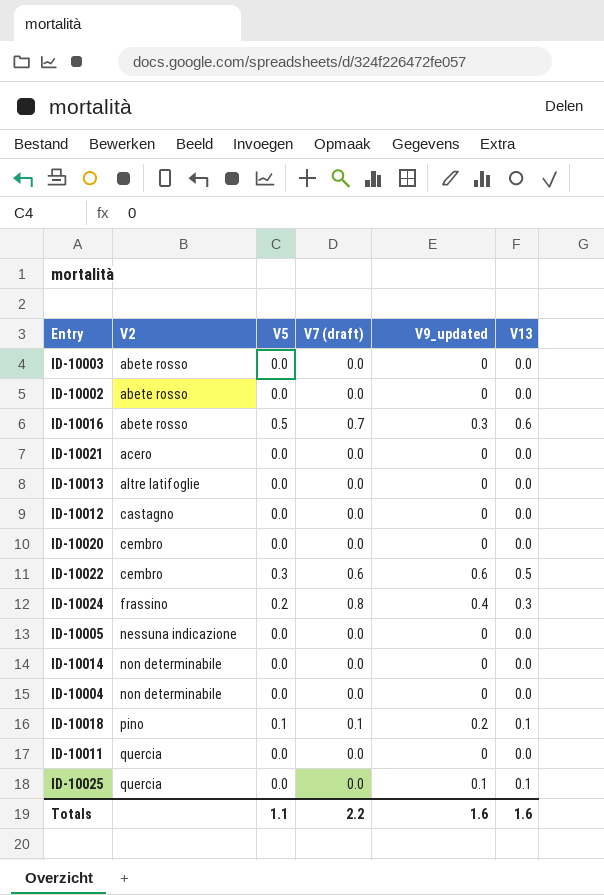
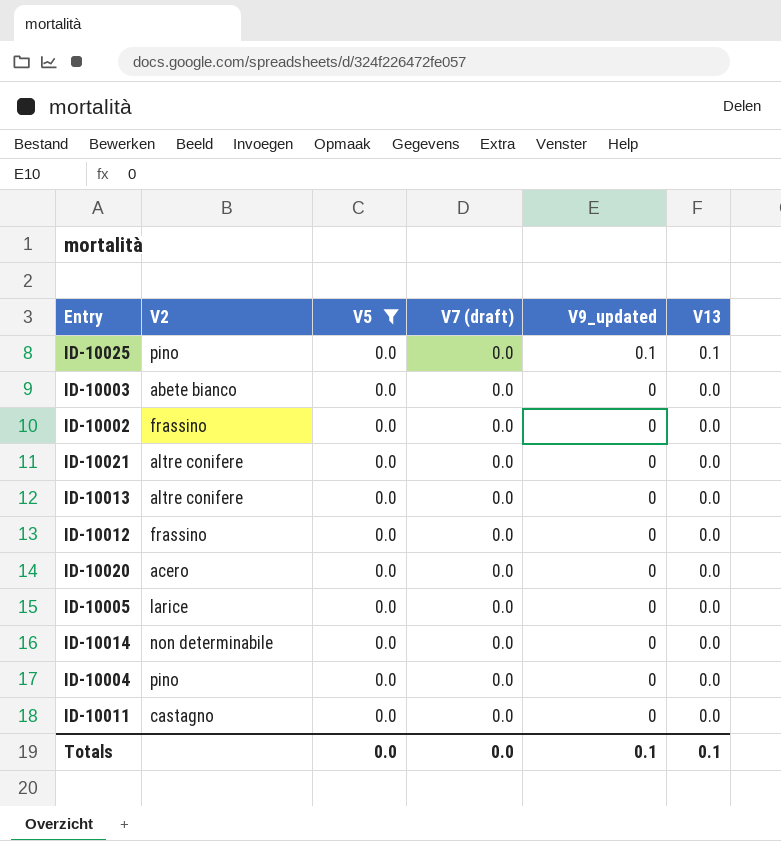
filter: none -> V5 = 0.0
row order: V2 ascending -> V9_updated descending
ID-10025 | V2: quercia -> pino
ID-10003 | V2: abete rosso -> abete bianco
ID-10002 | V2: abete rosso -> frassino
ID-10021 | V2: acero -> altre conifere
ID-10013 | V2: altre latifoglie -> altre conifere
ID-10012 | V2: castagno -> frassino
ID-10020 | V2: cembro -> acero
ID-10005 | V2: nessuna indicazione -> larice
ID-10004 | V2: non determinabile -> pino
ID-10011 | V2: quercia -> castagno
Totals | V5: 1.1 -> 0.0
Totals | V7 (draft): 2.2 -> 0.0
Totals | V9_updated: 1.6 -> 0.1
Totals | V13: 1.6 -> 0.1

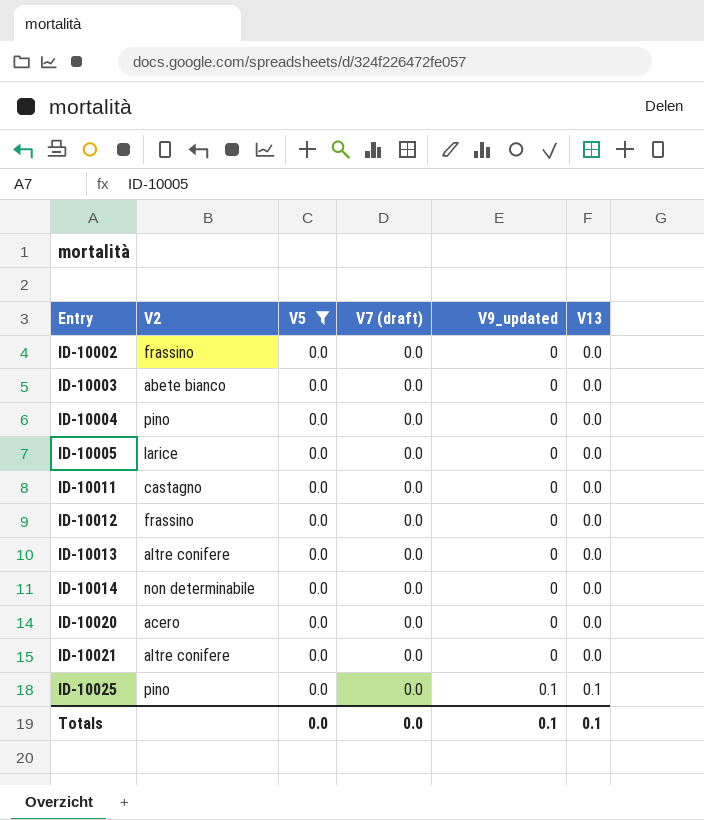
row order: V9_updated descending -> Entry ascending

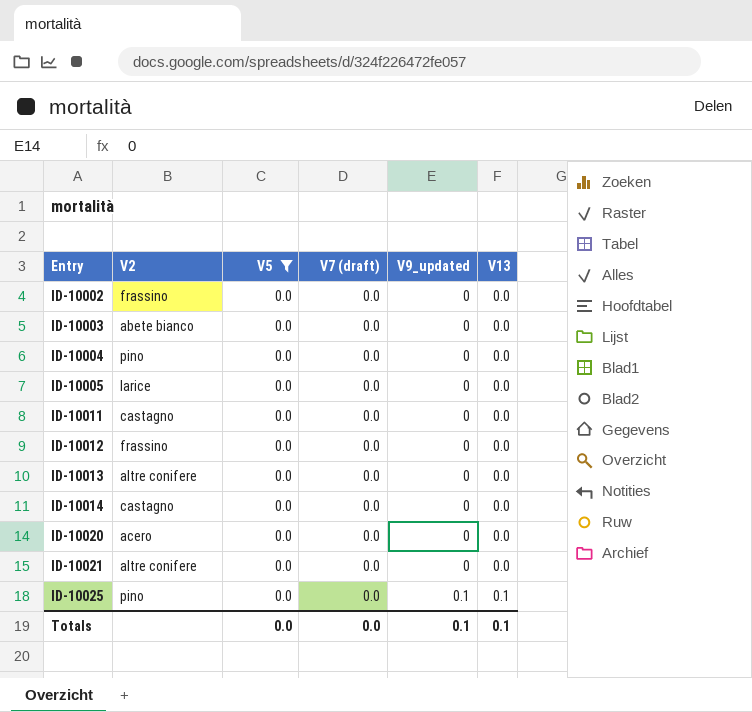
ID-10014 | V2: non determinabile -> castagno

